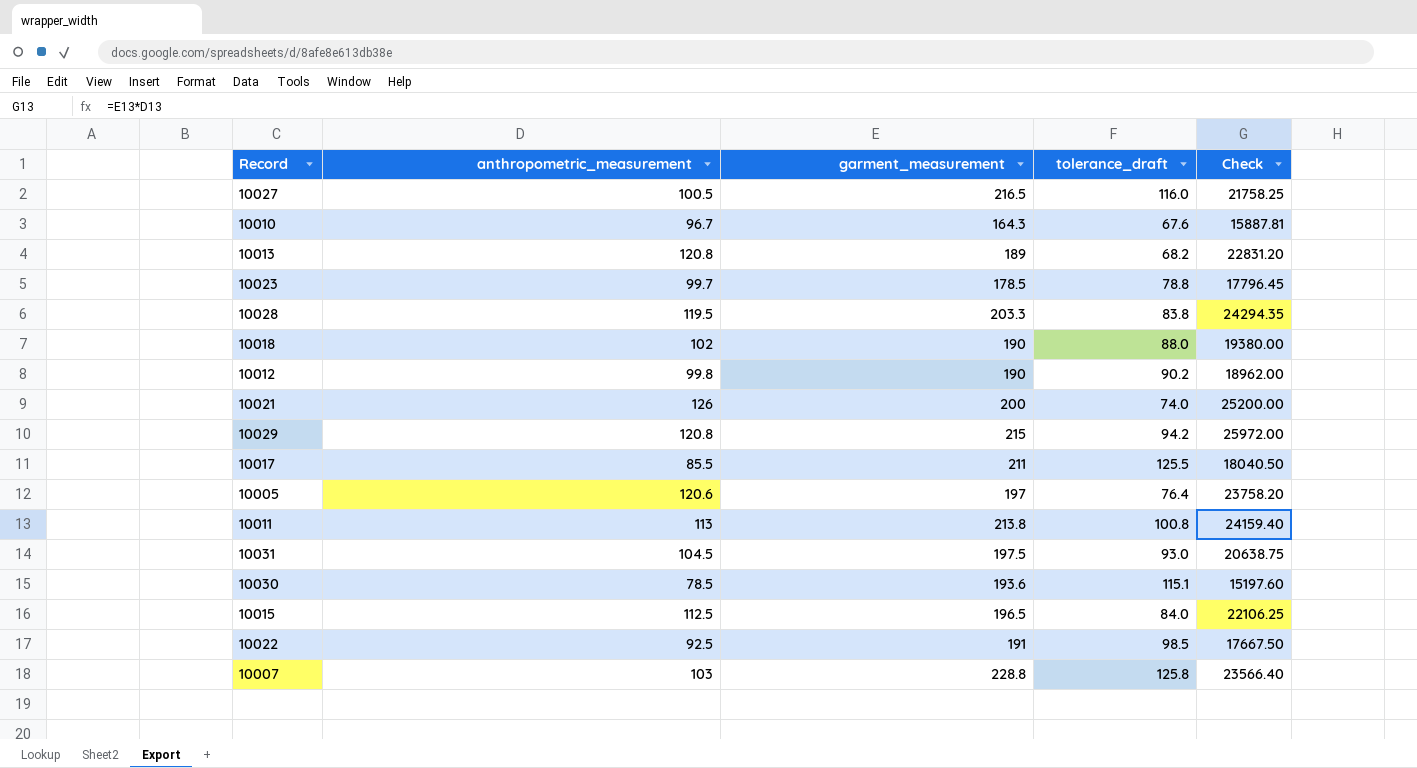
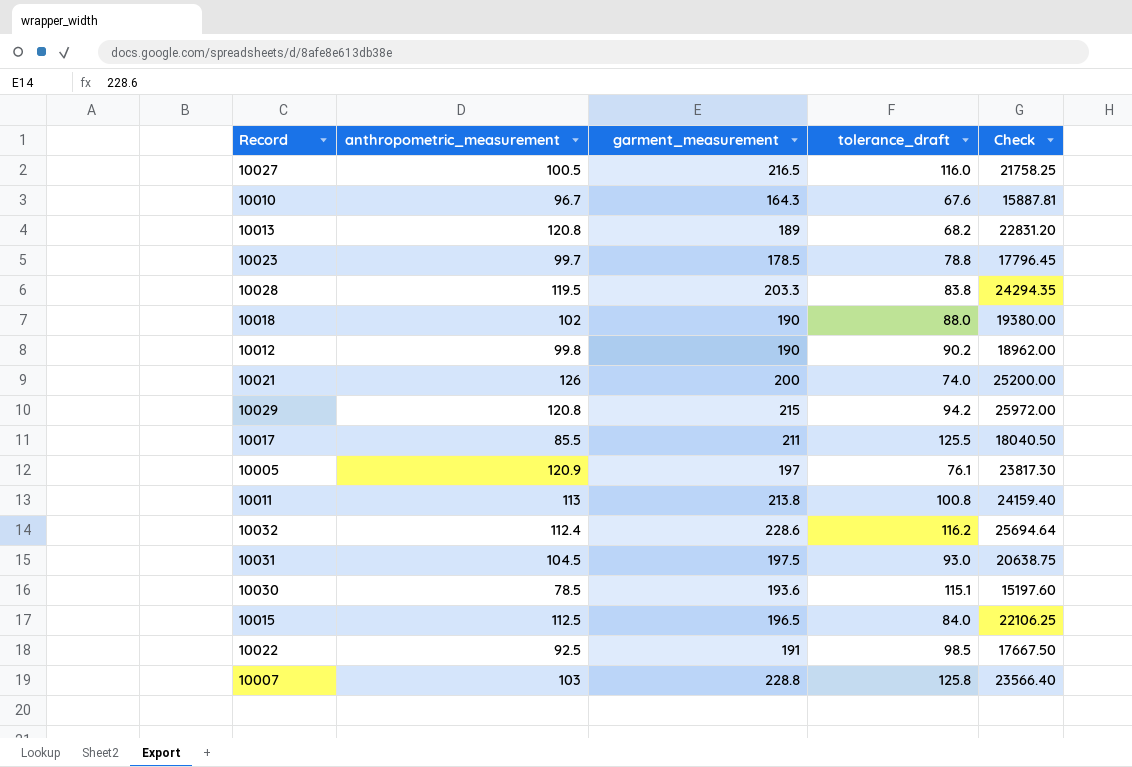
10005 | anthropometric_measurement: 120.6 -> 120.9
10005 | tolerance_draft: 76.4 -> 76.1
10005 | Check: 23758.20 -> 23817.30
row 10032: none -> 112.4 | 228.6 | 116.2 | 25694.64

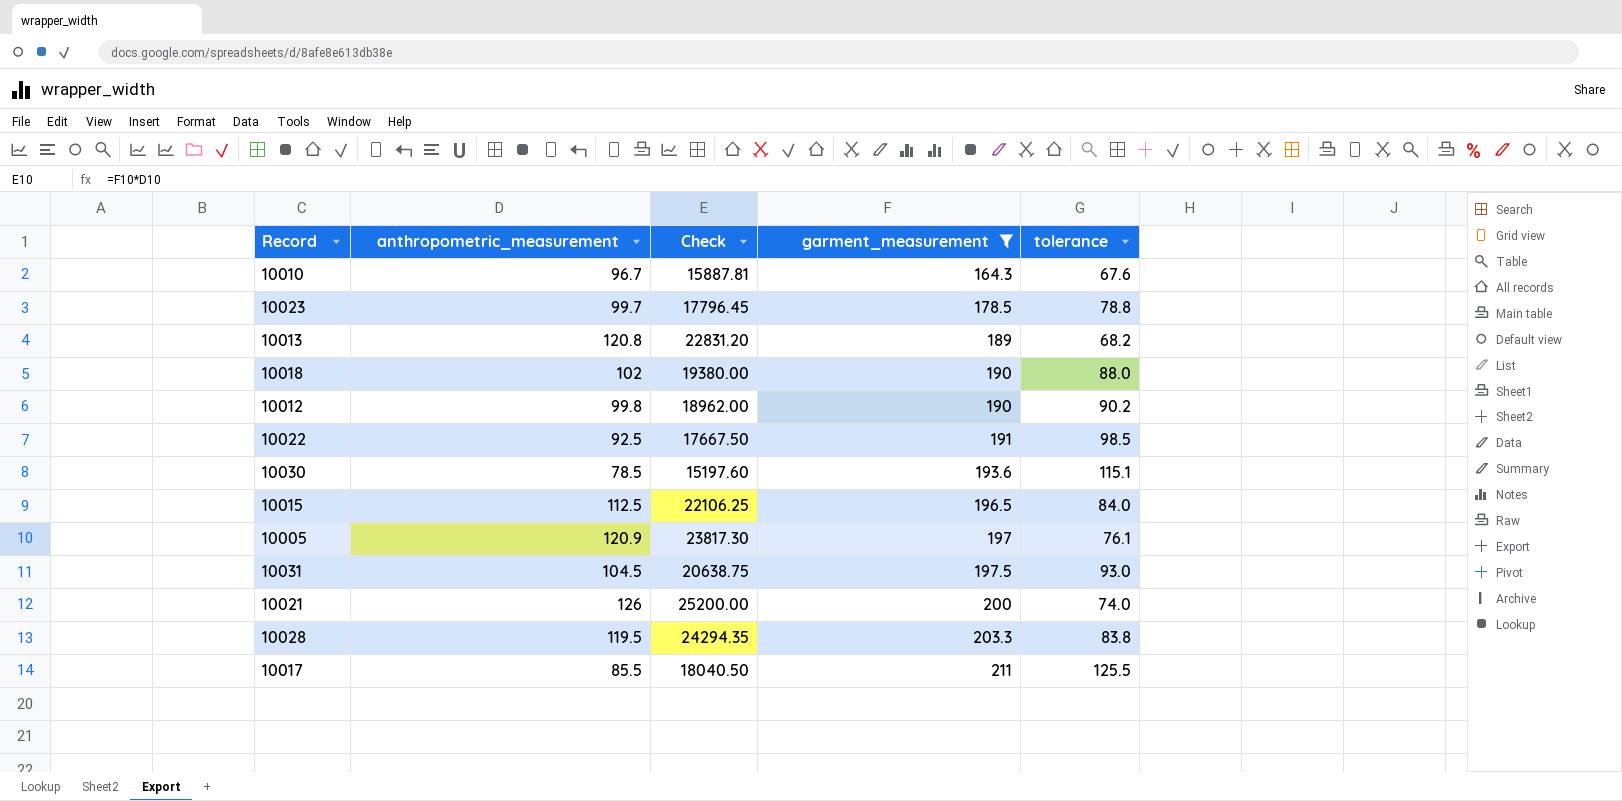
filter: none -> garment_measurement <= 211
row order: none -> garment_measurement ascending
column Check | position: 5 -> 3
column name: tolerance_draft -> tolerance

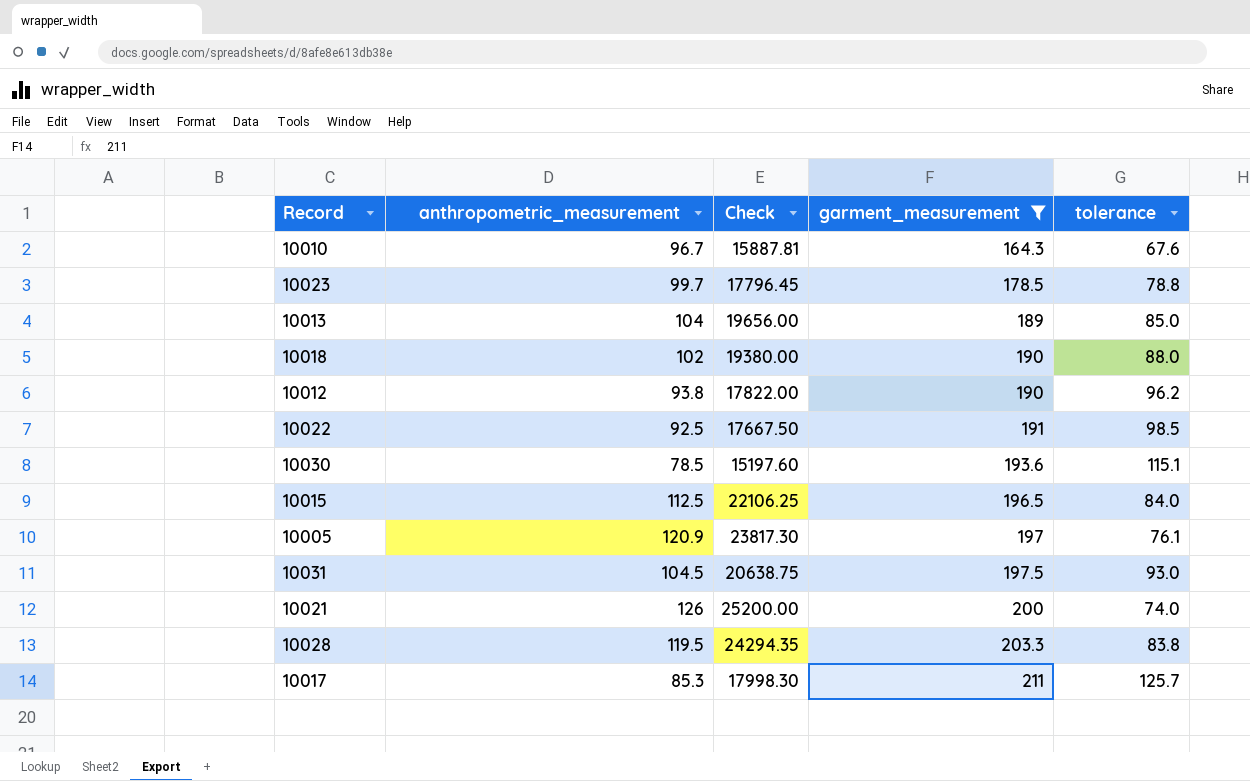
10013 | anthropometric_measurement: 120.8 -> 104
10013 | Check: 22831.20 -> 19656.00
10013 | tolerance: 68.2 -> 85.0
10012 | anthropometric_measurement: 99.8 -> 93.8
10012 | Check: 18962.00 -> 17822.00
10012 | tolerance: 90.2 -> 96.2
10017 | anthropometric_measurement: 85.5 -> 85.3
10017 | Check: 18040.50 -> 17998.30
10017 | tolerance: 125.5 -> 125.7

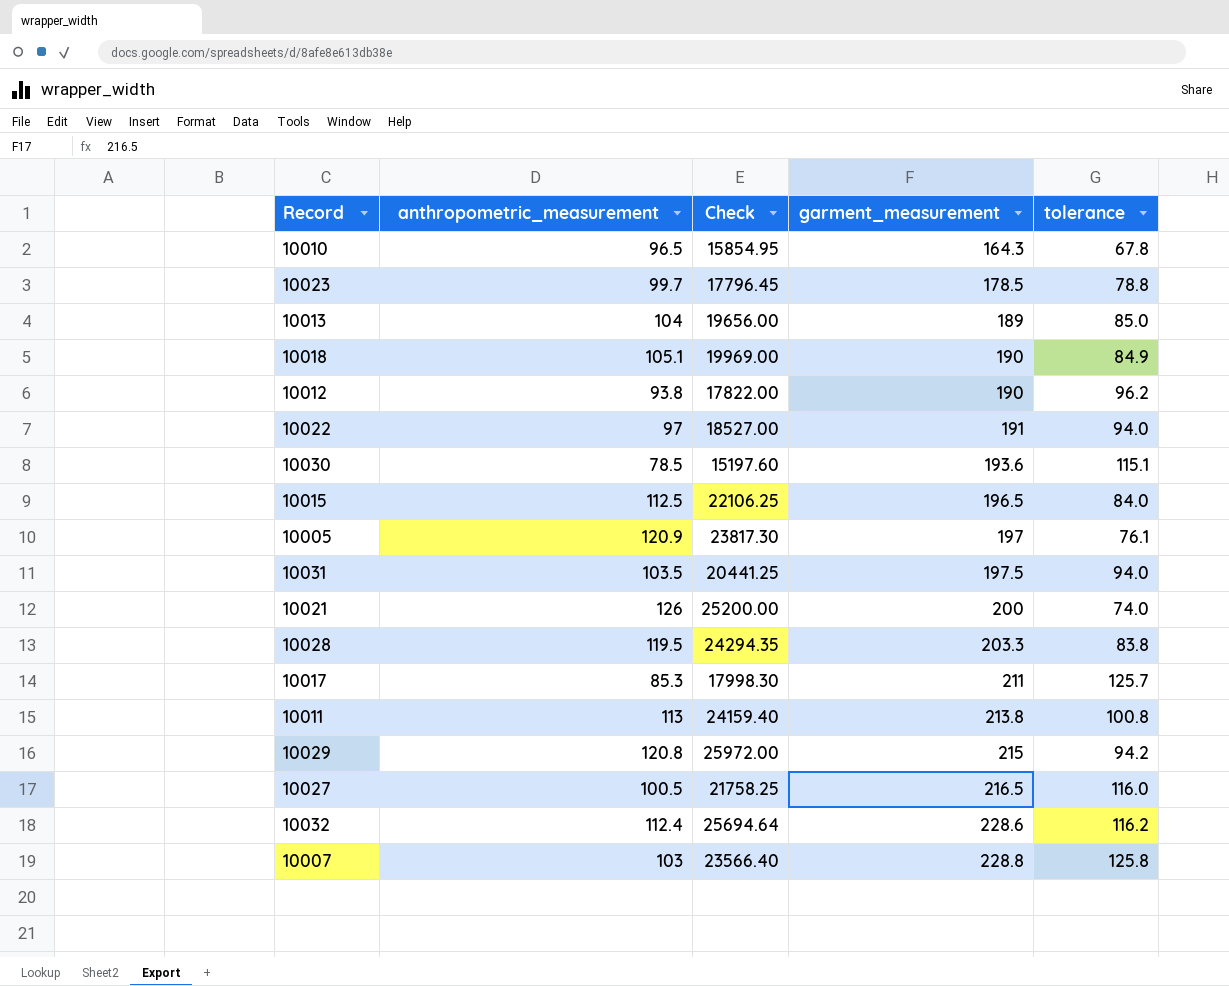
filter: garment_measurement <= 211 -> none
10010 | anthropometric_measurement: 96.7 -> 96.5
10010 | Check: 15887.81 -> 15854.95
10010 | tolerance: 67.6 -> 67.8
10018 | anthropometric_measurement: 102 -> 105.1
10018 | Check: 19380.00 -> 19969.00
10018 | tolerance: 88.0 -> 84.9
10022 | anthropometric_measurement: 92.5 -> 97
10022 | Check: 17667.50 -> 18527.00
10022 | tolerance: 98.5 -> 94.0
10031 | anthropometric_measurement: 104.5 -> 103.5
10031 | Check: 20638.75 -> 20441.25
10031 | tolerance: 93.0 -> 94.0

